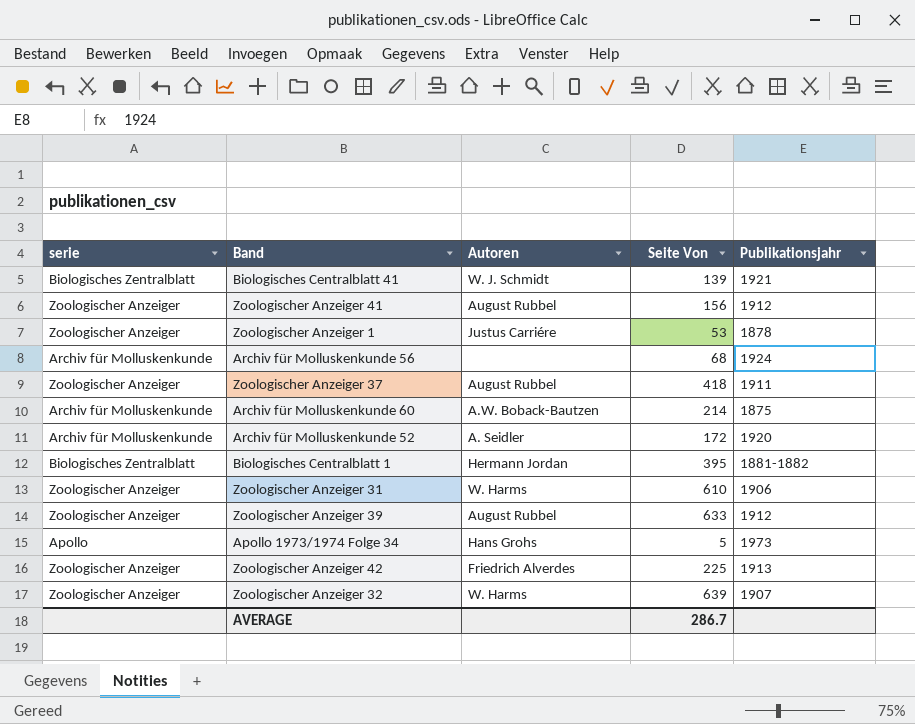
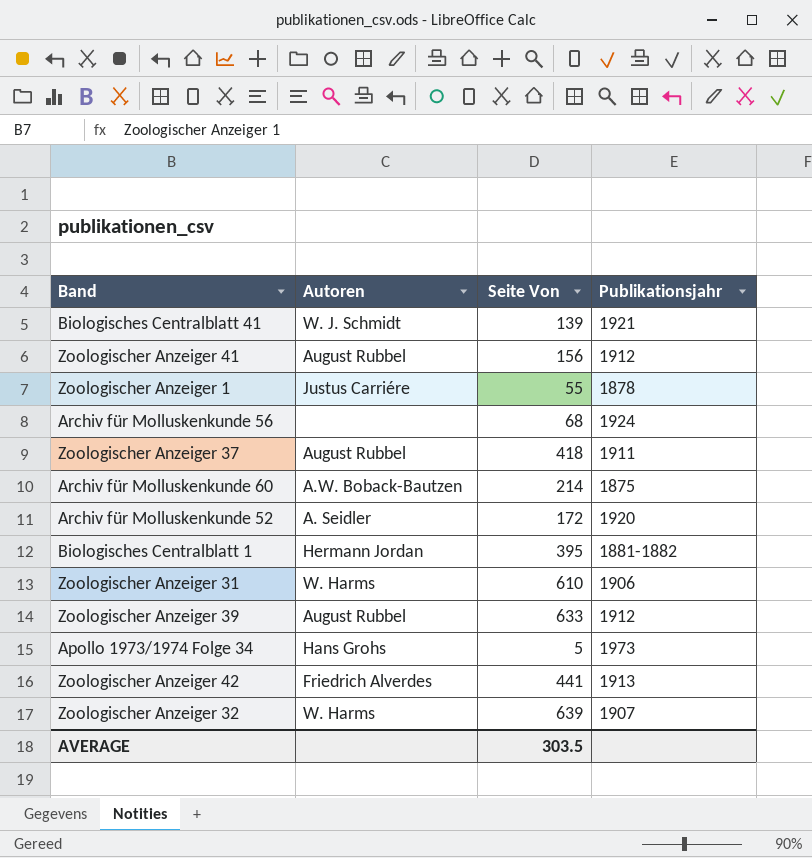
column serie | position: 1 -> none
Zoologischer Anzeiger 1 | Seite Von: 53 -> 55
Zoologischer Anzeiger 42 | Seite Von: 225 -> 441
AVERAGE | Seite Von: 286.7 -> 303.5

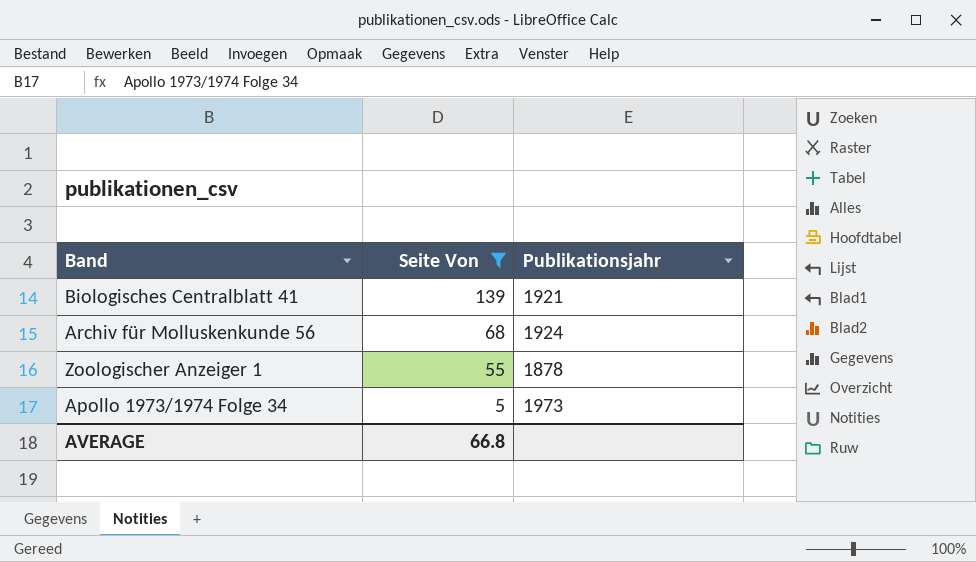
filter: none -> Seite Von <= 139
row order: none -> Seite Von descending
column Autoren | position: 2 -> none
AVERAGE | Seite Von: 303.5 -> 66.8

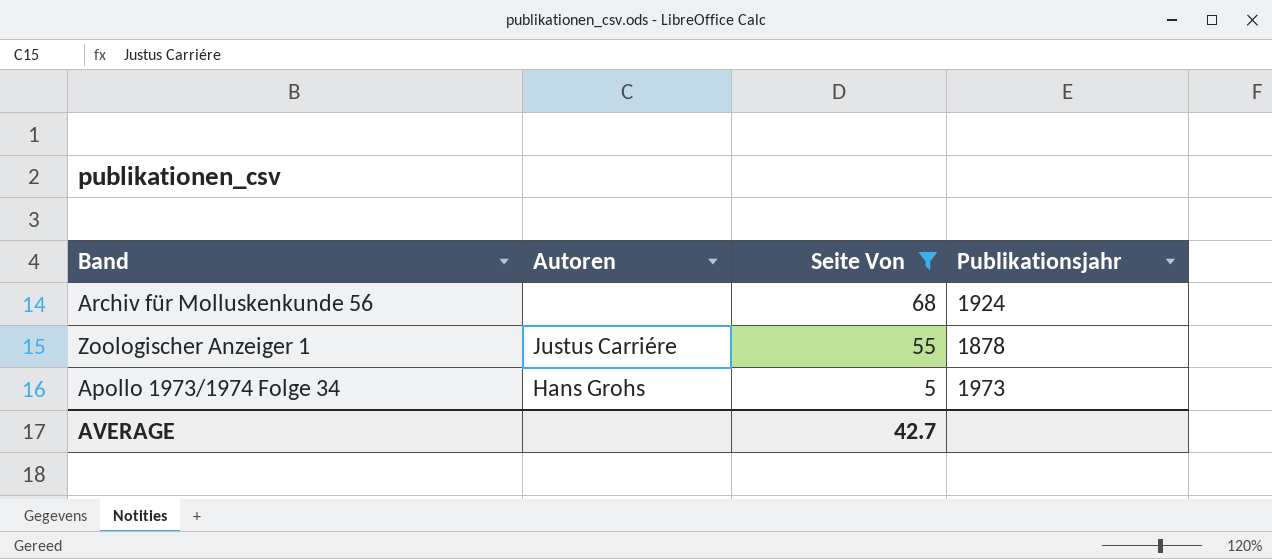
column Autoren | position: none -> 2
row Biologisches Centralblatt 41: 139 | 1921 -> none
AVERAGE | Seite Von: 66.8 -> 42.7

